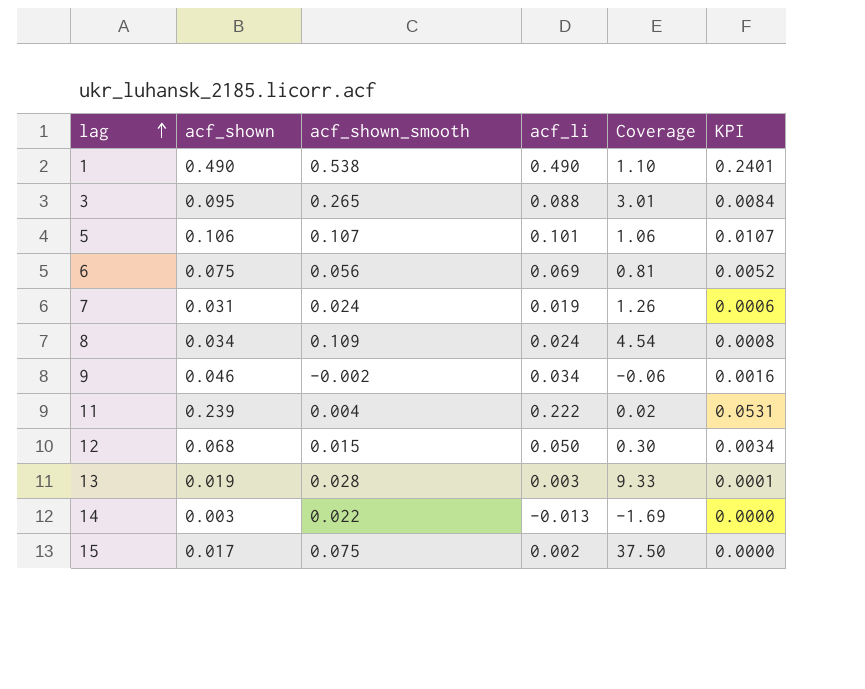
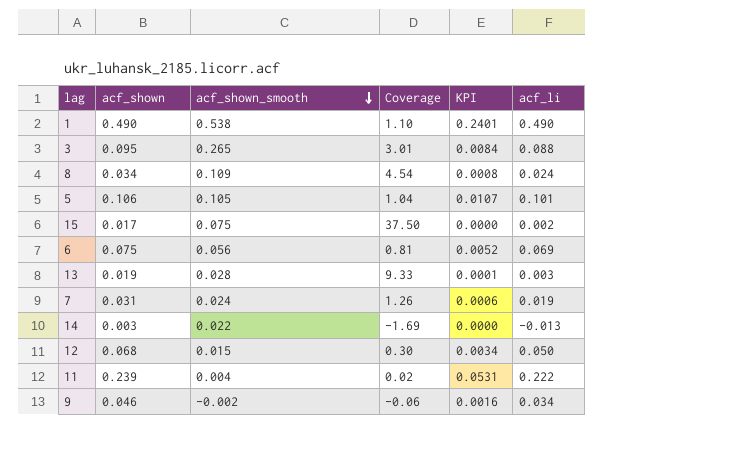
row order: lag ascending -> acf_shown_smooth descending
column acf_li | position: 4 -> 6
5 | acf_shown_smooth: 0.107 -> 0.105
5 | Coverage: 1.06 -> 1.04

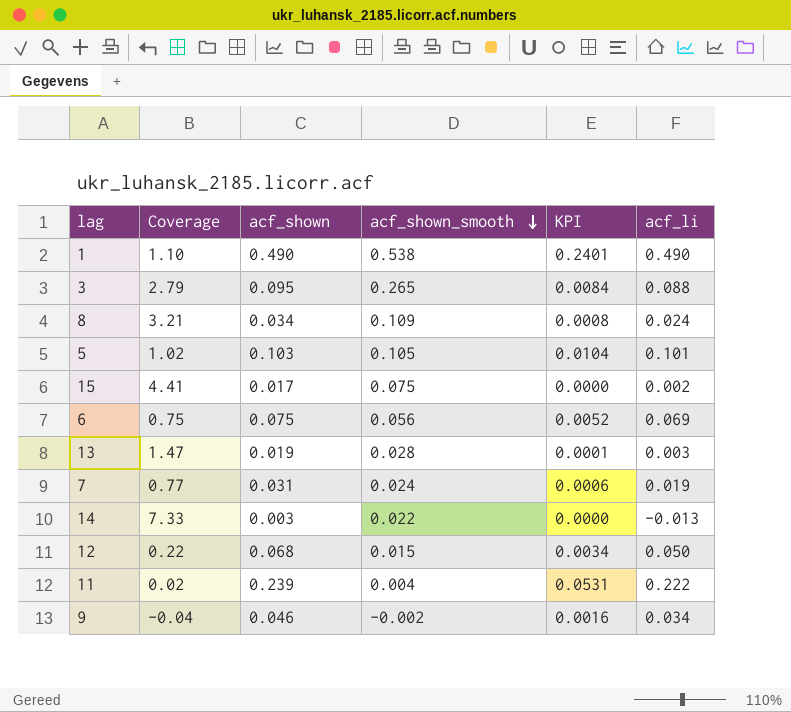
column Coverage | formula: [acf_shown_smooth] / [acf_li] -> [acf_shown_smooth] / [acf_shown]
column Coverage | position: 4 -> 2
5 | acf_shown: 0.106 -> 0.103
5 | KPI: 0.0107 -> 0.0104

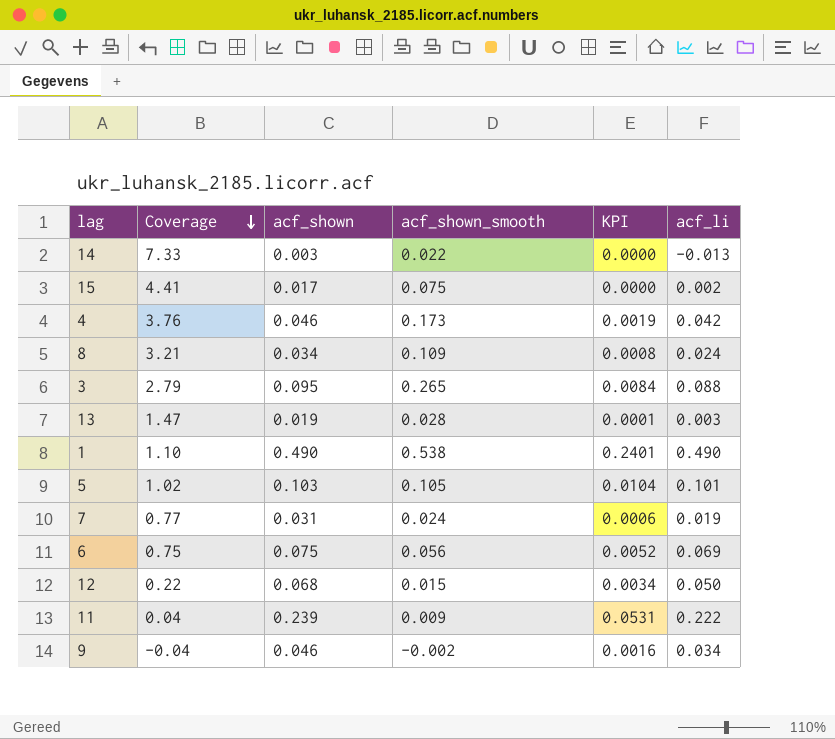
row order: acf_shown_smooth descending -> Coverage descending
row 4: none -> 3.76 | 0.046 | 0.173 | 0.0019 | 0.042
11 | Coverage: 0.02 -> 0.04
11 | acf_shown_smooth: 0.004 -> 0.009

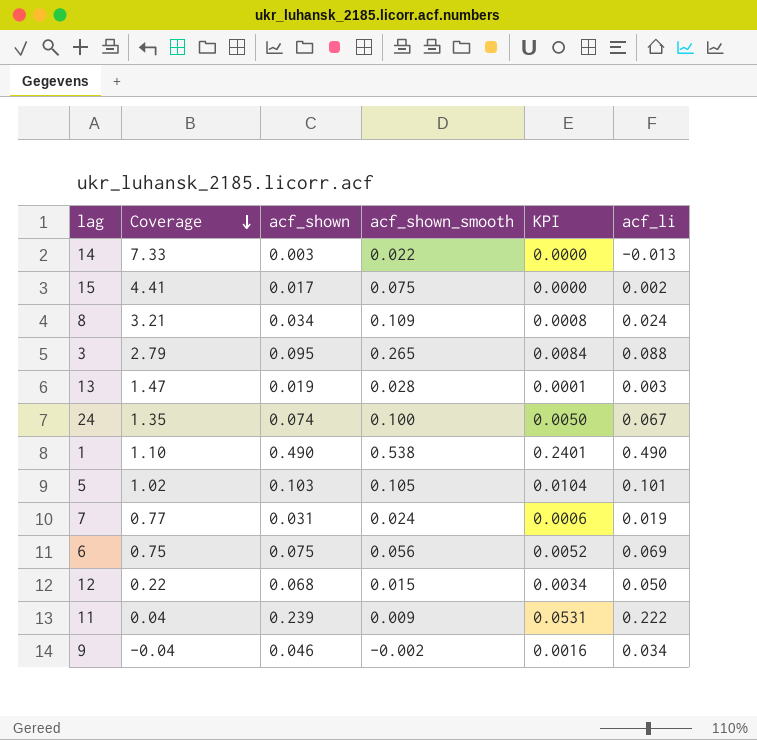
row 4: 3.76 | 0.046 | 0.173 | 0.0019 | 0.042 -> none
row 24: none -> 1.35 | 0.074 | 0.100 | 0.0050 | 0.067

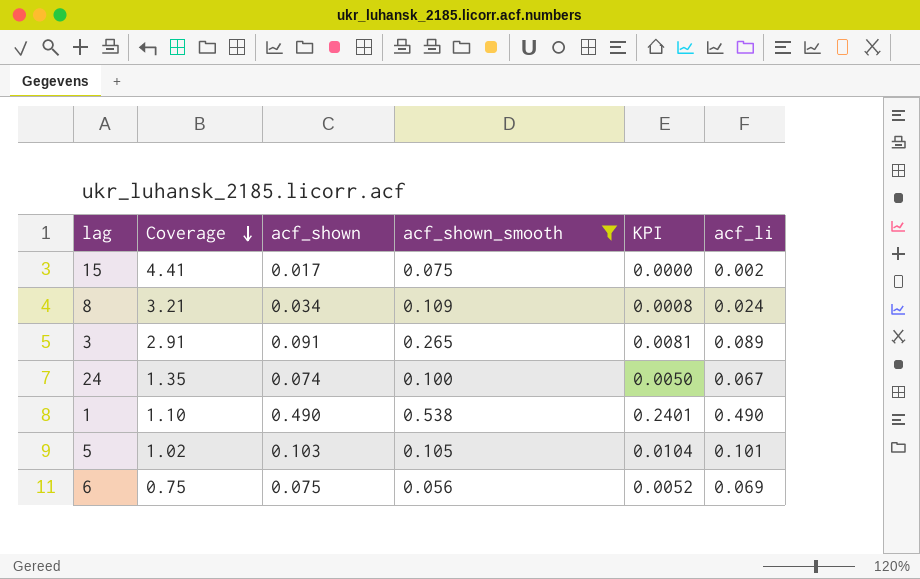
filter: none -> acf_shown_smooth >= 0.056
3 | Coverage: 2.79 -> 2.91
3 | acf_shown: 0.095 -> 0.091
3 | KPI: 0.0084 -> 0.0081
3 | acf_li: 0.088 -> 0.089

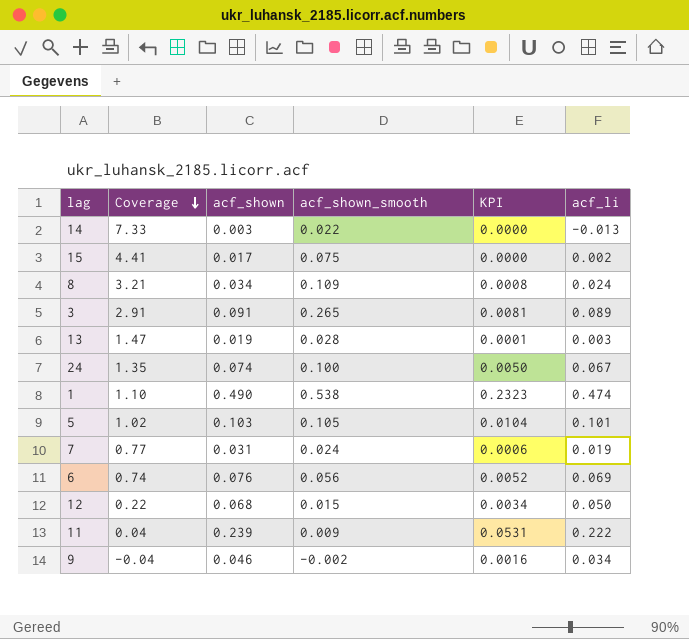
filter: acf_shown_smooth >= 0.056 -> none
1 | KPI: 0.2401 -> 0.2323
1 | acf_li: 0.490 -> 0.474
6 | Coverage: 0.75 -> 0.74
6 | acf_shown: 0.075 -> 0.076

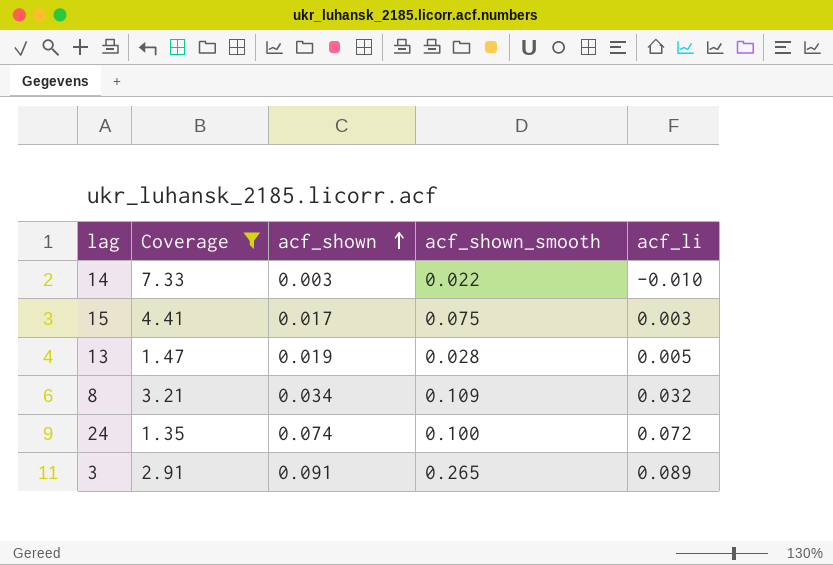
filter: none -> Coverage >= 1.35
row order: Coverage descending -> acf_shown ascending
column KPI | formula: [acf_shown] * [acf_li] -> none
14 | acf_li: -0.013 -> -0.010
15 | acf_li: 0.002 -> 0.003
13 | acf_li: 0.003 -> 0.005
8 | acf_li: 0.024 -> 0.032
24 | acf_li: 0.067 -> 0.072

